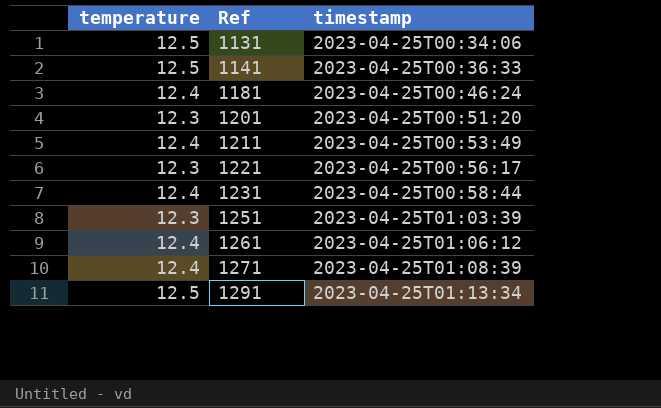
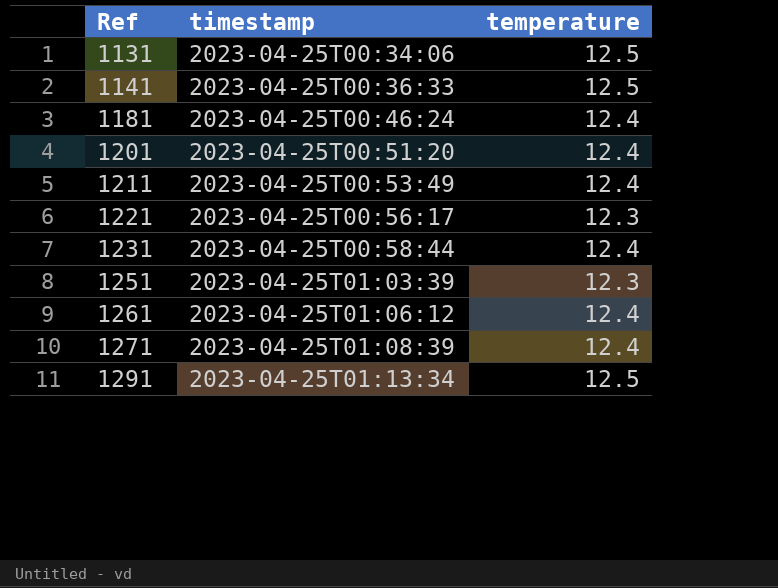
column temperature | position: 1 -> 3
1201 | temperature: 12.3 -> 12.4

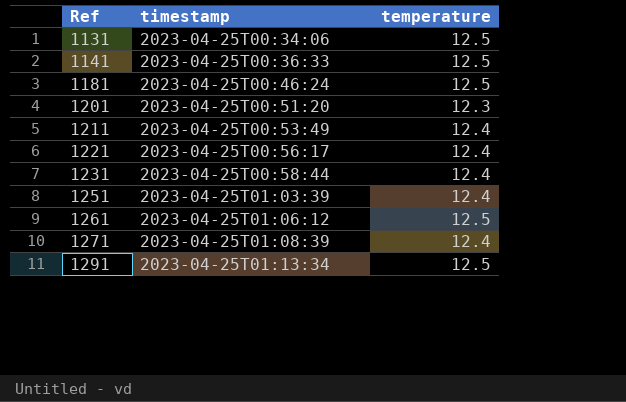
1181 | temperature: 12.4 -> 12.5
1201 | temperature: 12.4 -> 12.3
1221 | temperature: 12.3 -> 12.4
1251 | temperature: 12.3 -> 12.4
1261 | temperature: 12.4 -> 12.5

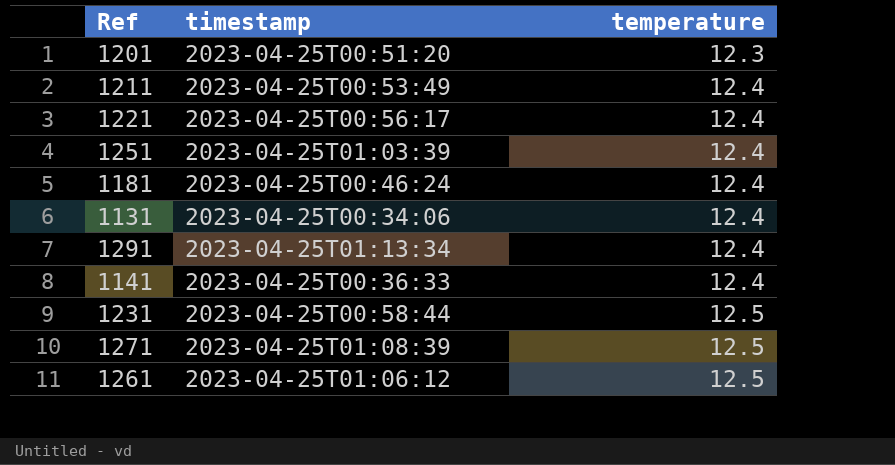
row order: Ref ascending -> temperature ascending
1181 | temperature: 12.5 -> 12.4
1131 | temperature: 12.5 -> 12.4
1291 | temperature: 12.5 -> 12.4
1141 | temperature: 12.5 -> 12.4
1231 | temperature: 12.4 -> 12.5
1271 | temperature: 12.4 -> 12.5

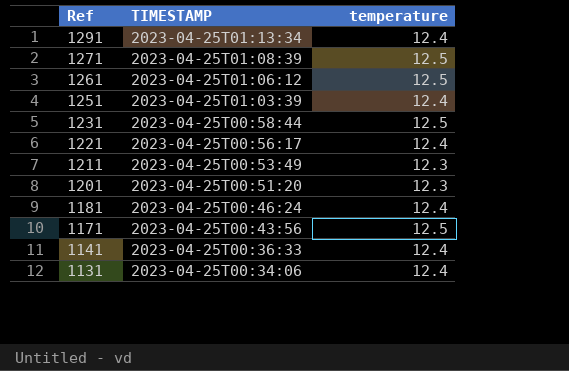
row order: temperature ascending -> Ref descending
column name: timestamp -> TIMESTAMP
1211 | temperature: 12.4 -> 12.3
row 1171: none -> 2023-04-25T00:43:56 | 12.5

